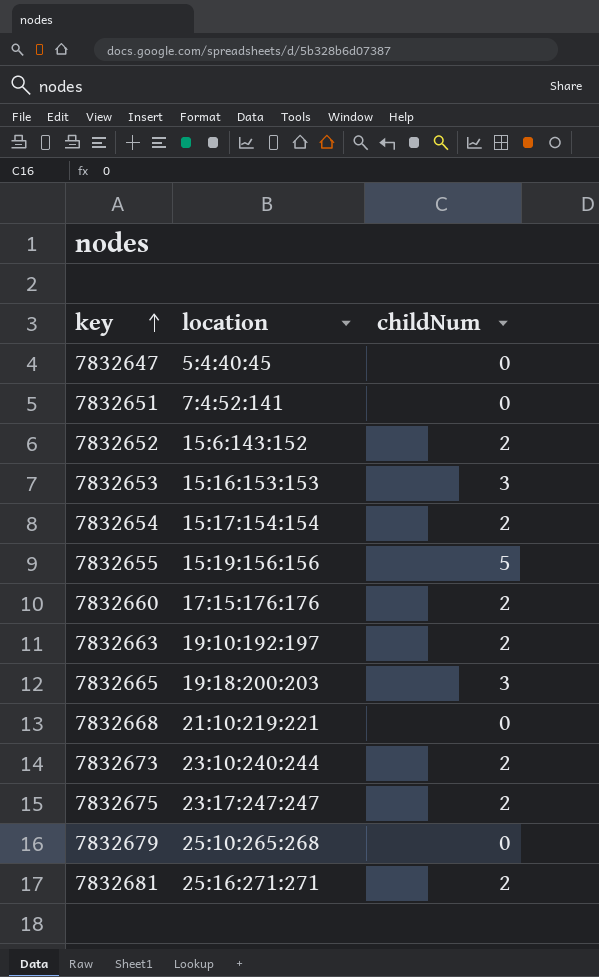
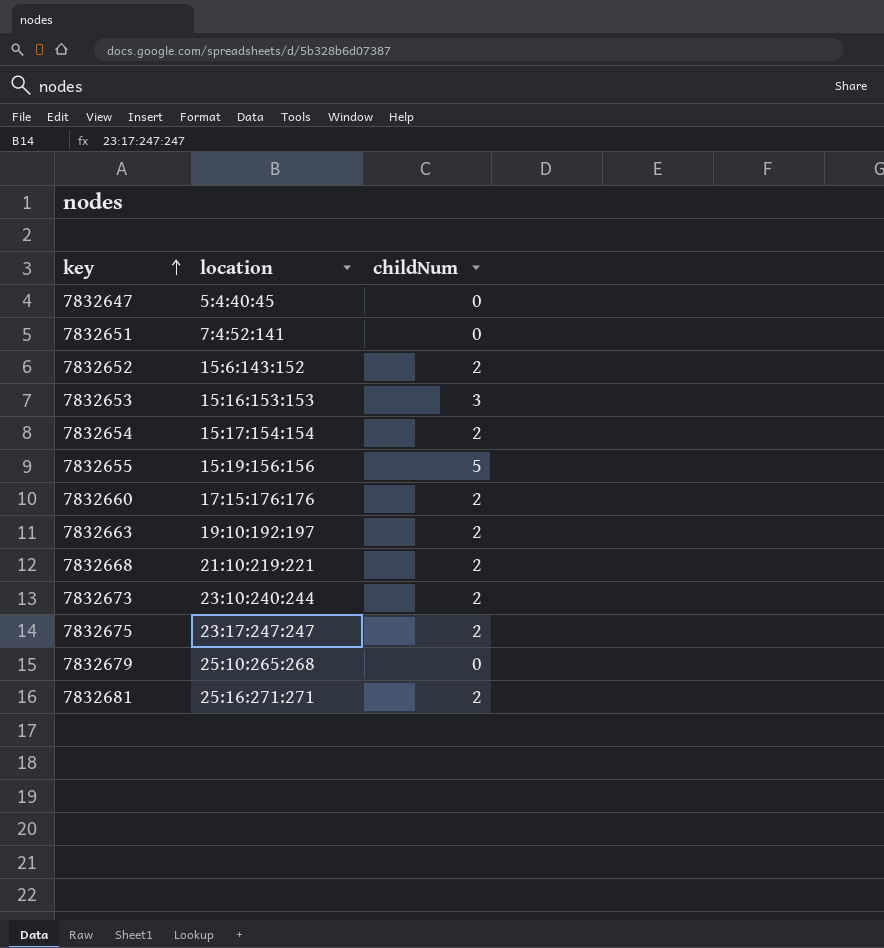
row 7832665: 19:18:200:203 | 3 -> none
7832668 | childNum: 0 -> 2

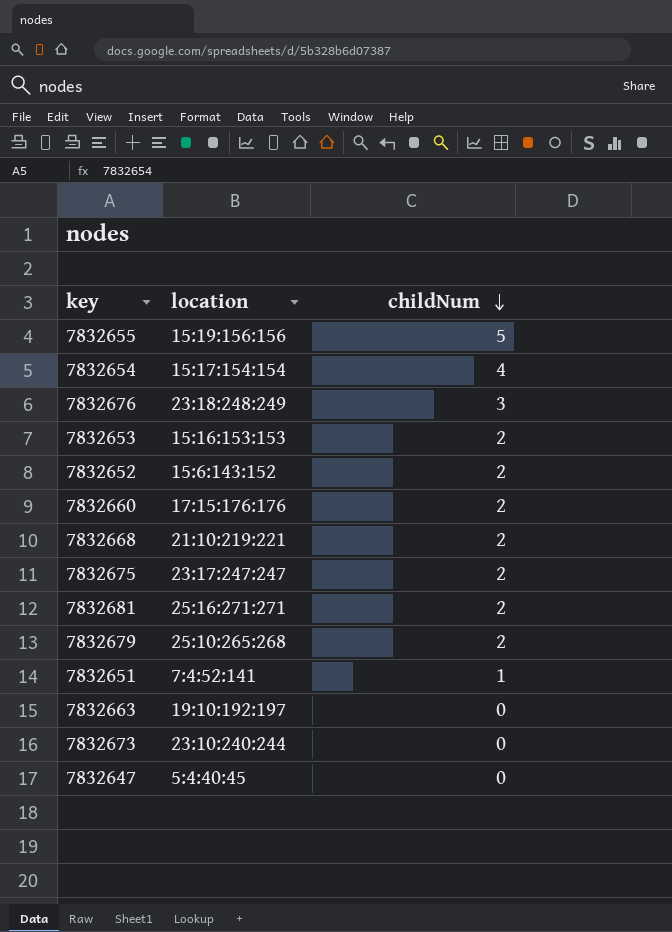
row order: key ascending -> childNum descending
7832654 | childNum: 2 -> 4
row 7832676: none -> 23:18:248:249 | 3
7832653 | childNum: 3 -> 2
7832679 | childNum: 0 -> 2
7832651 | childNum: 0 -> 1
7832663 | childNum: 2 -> 0
7832673 | childNum: 2 -> 0

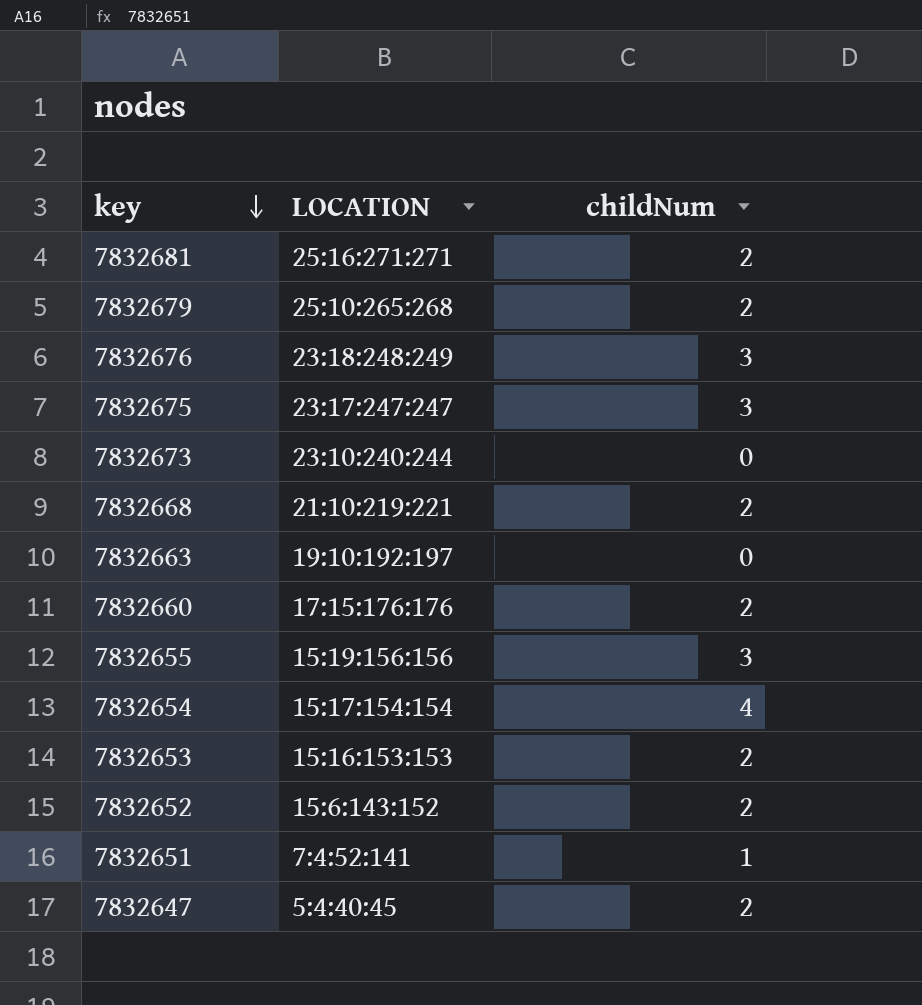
row order: childNum descending -> key descending
column name: location -> LOCATION
7832675 | childNum: 2 -> 3
7832655 | childNum: 5 -> 3
7832647 | childNum: 0 -> 2

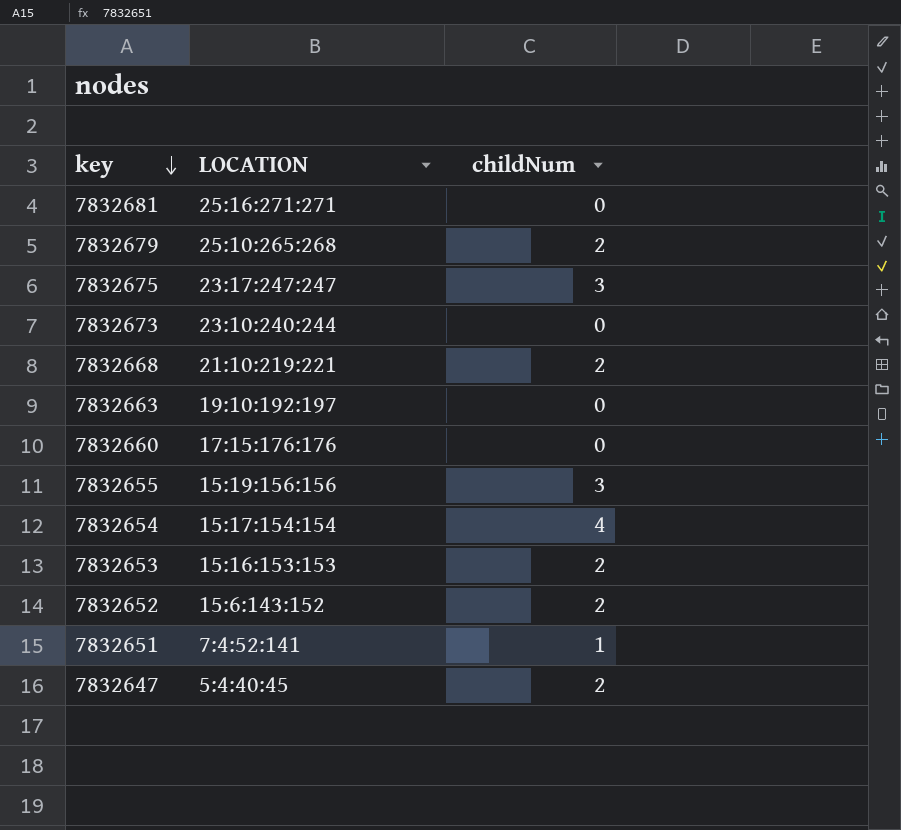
row 7832676: 23:18:248:249 | 3 -> none
7832681 | childNum: 2 -> 0
7832660 | childNum: 2 -> 0

